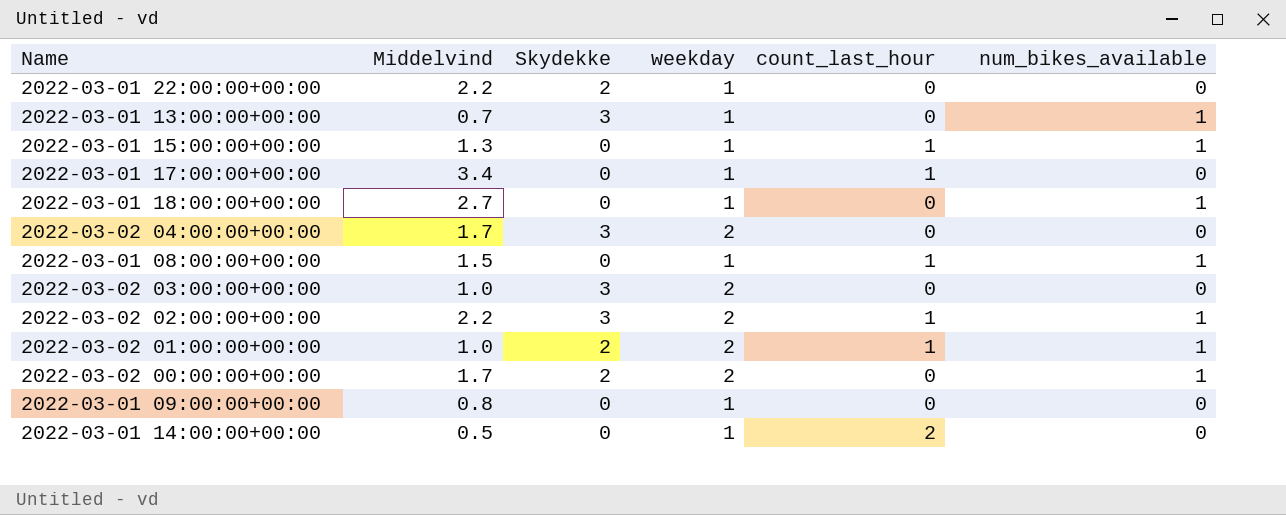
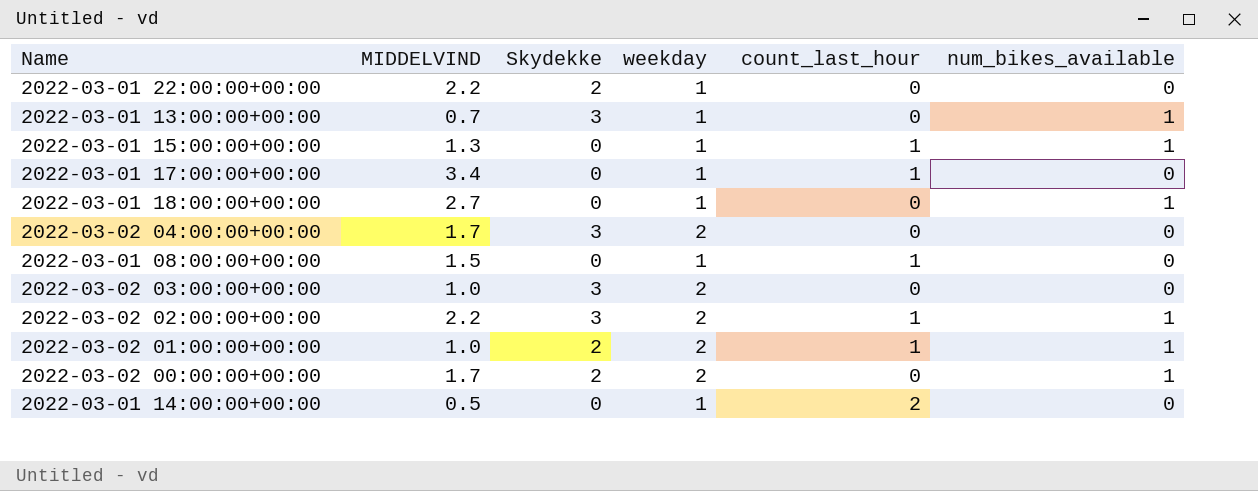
column name: Middelvind -> MIDDELVIND
row 2022-03-01 09:00:00+00:00: 0.8 | 0 | 1 | 0 | 0 -> none
2022-03-01 08:00:00+00:00 | num_bikes_available: 1 -> 0

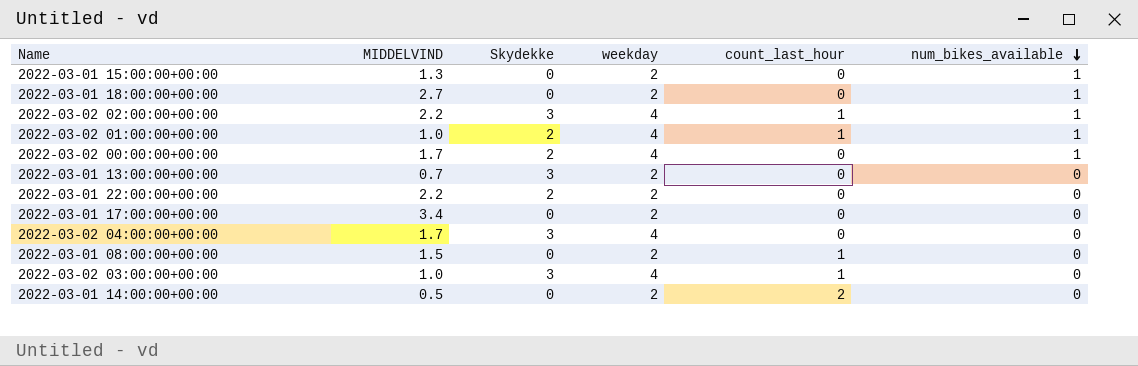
row order: none -> num_bikes_available descending
2022-03-01 15:00:00+00:00 | weekday: 1 -> 2
2022-03-01 15:00:00+00:00 | count_last_hour: 1 -> 0
2022-03-01 18:00:00+00:00 | weekday: 1 -> 2
2022-03-02 02:00:00+00:00 | weekday: 2 -> 4
2022-03-02 01:00:00+00:00 | weekday: 2 -> 4
2022-03-02 00:00:00+00:00 | weekday: 2 -> 4
2022-03-01 13:00:00+00:00 | weekday: 1 -> 2
2022-03-01 13:00:00+00:00 | num_bikes_available: 1 -> 0
2022-03-01 22:00:00+00:00 | weekday: 1 -> 2
2022-03-01 17:00:00+00:00 | weekday: 1 -> 2
2022-03-01 17:00:00+00:00 | count_last_hour: 1 -> 0
2022-03-02 04:00:00+00:00 | weekday: 2 -> 4
2022-03-01 08:00:00+00:00 | weekday: 1 -> 2
2022-03-02 03:00:00+00:00 | weekday: 2 -> 4
2022-03-02 03:00:00+00:00 | count_last_hour: 0 -> 1
2022-03-01 14:00:00+00:00 | weekday: 1 -> 2

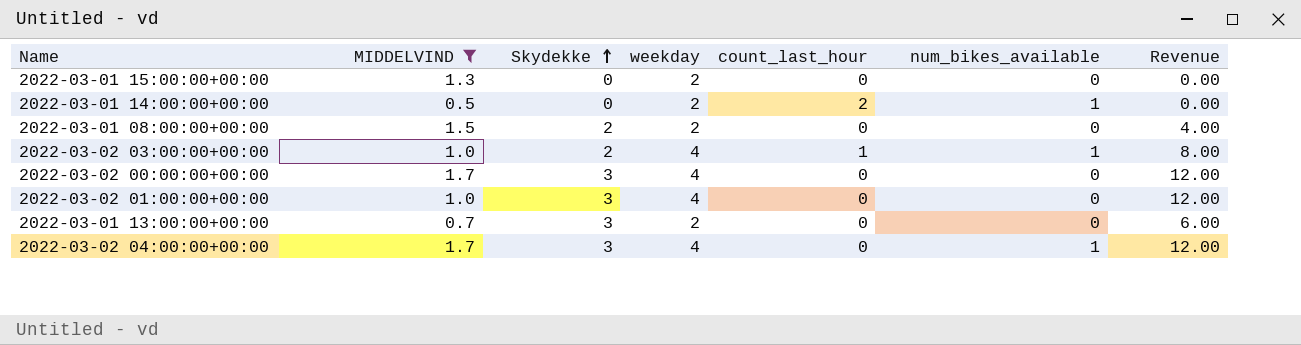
filter: none -> MIDDELVIND <= 1.7
row order: num_bikes_available descending -> Skydekke ascending
column Revenue | formula: none -> [Skydekke] * [weekday]
2022-03-01 15:00:00+00:00 | num_bikes_available: 1 -> 0
2022-03-01 14:00:00+00:00 | num_bikes_available: 0 -> 1
2022-03-01 08:00:00+00:00 | Skydekke: 0 -> 2
2022-03-01 08:00:00+00:00 | count_last_hour: 1 -> 0
2022-03-02 03:00:00+00:00 | Skydekke: 3 -> 2
2022-03-02 03:00:00+00:00 | num_bikes_available: 0 -> 1
2022-03-02 00:00:00+00:00 | Skydekke: 2 -> 3
2022-03-02 00:00:00+00:00 | num_bikes_available: 1 -> 0
2022-03-02 01:00:00+00:00 | Skydekke: 2 -> 3
2022-03-02 01:00:00+00:00 | count_last_hour: 1 -> 0
2022-03-02 01:00:00+00:00 | num_bikes_available: 1 -> 0
2022-03-02 04:00:00+00:00 | num_bikes_available: 0 -> 1

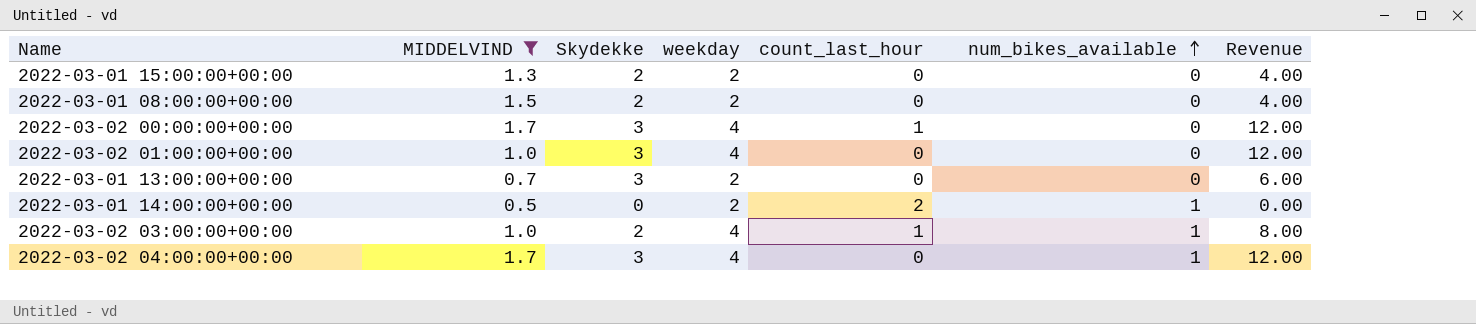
row order: Skydekke ascending -> num_bikes_available ascending
2022-03-01 15:00:00+00:00 | Skydekke: 0 -> 2
2022-03-01 15:00:00+00:00 | Revenue: 0.00 -> 4.00
2022-03-02 00:00:00+00:00 | count_last_hour: 0 -> 1

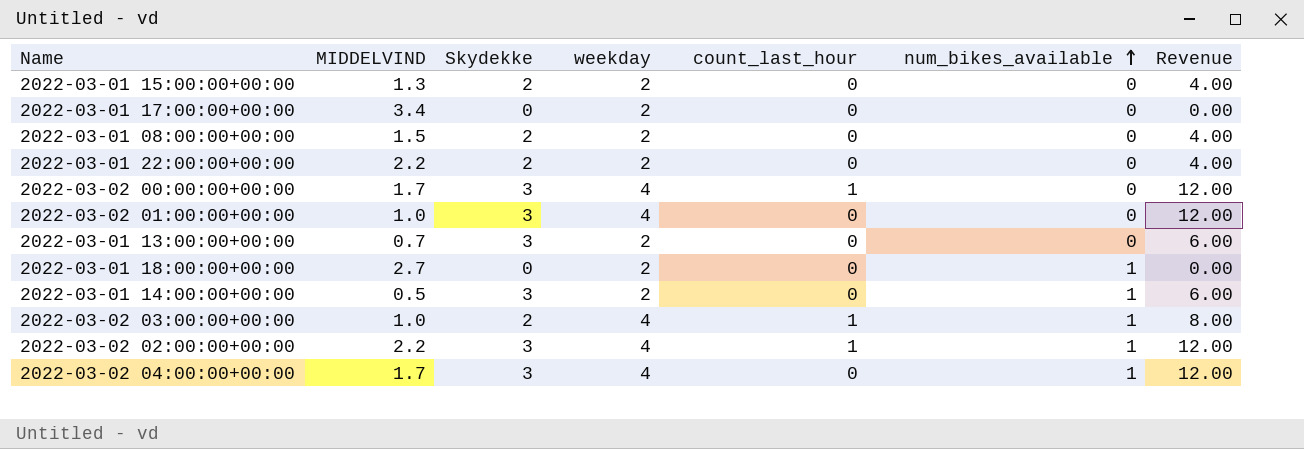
filter: MIDDELVIND <= 1.7 -> none
2022-03-01 14:00:00+00:00 | Skydekke: 0 -> 3
2022-03-01 14:00:00+00:00 | count_last_hour: 2 -> 0
2022-03-01 14:00:00+00:00 | Revenue: 0.00 -> 6.00

